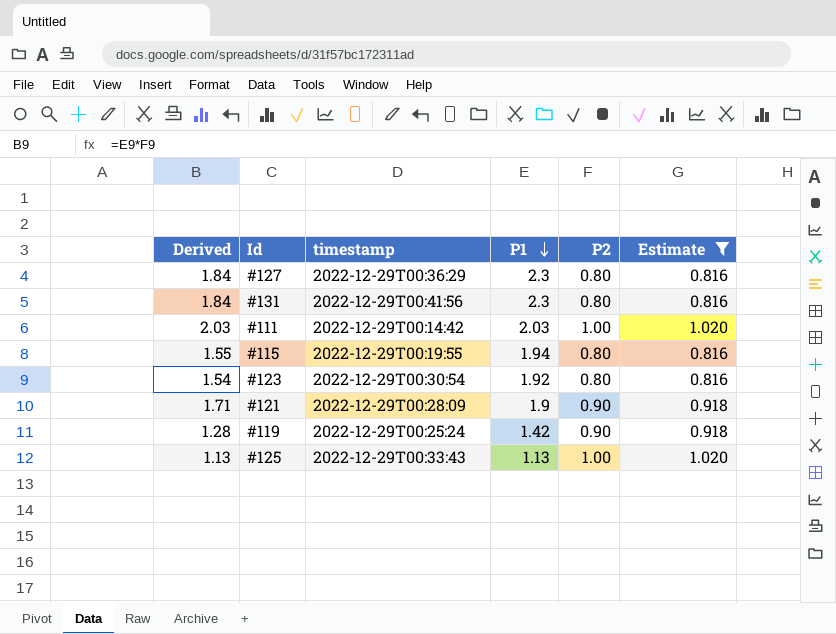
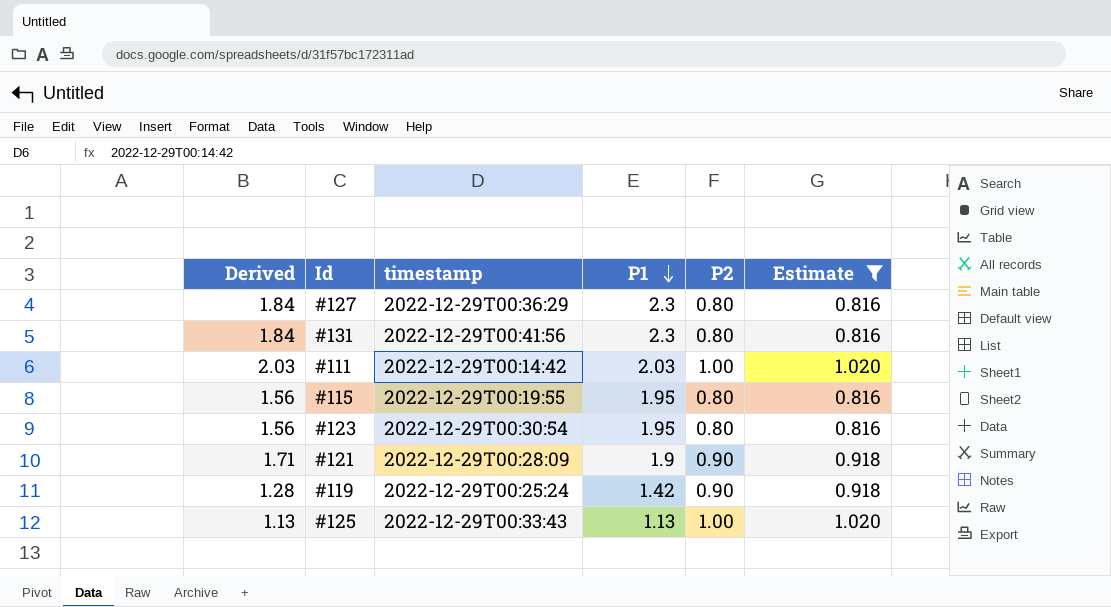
#115 | Derived: 1.55 -> 1.56
#115 | P1: 1.94 -> 1.95
#123 | Derived: 1.54 -> 1.56
#123 | P1: 1.92 -> 1.95

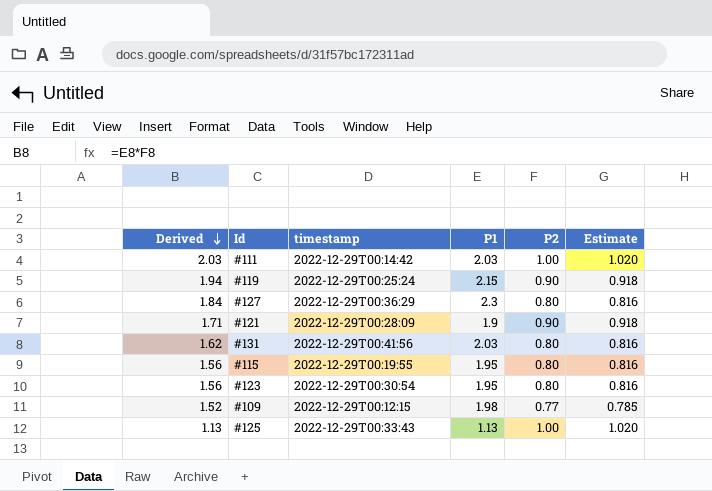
filter: Estimate != 0.785 -> none
row order: P1 descending -> Derived descending
#119 | Derived: 1.28 -> 1.94
#119 | P1: 1.42 -> 2.15
#131 | Derived: 1.84 -> 1.62
#131 | P1: 2.3 -> 2.03

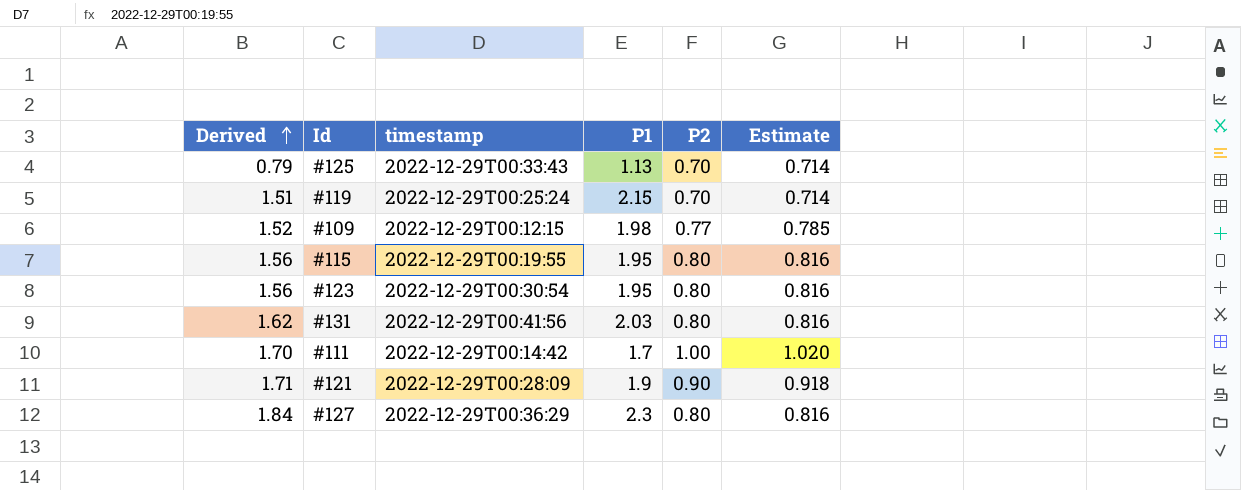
row order: Derived descending -> Derived ascending
#125 | Derived: 1.13 -> 0.79
#125 | P2: 1.00 -> 0.70
#125 | Estimate: 1.020 -> 0.714
#119 | Derived: 1.94 -> 1.51
#119 | P2: 0.90 -> 0.70
#119 | Estimate: 0.918 -> 0.714
#111 | Derived: 2.03 -> 1.70
#111 | P1: 2.03 -> 1.7

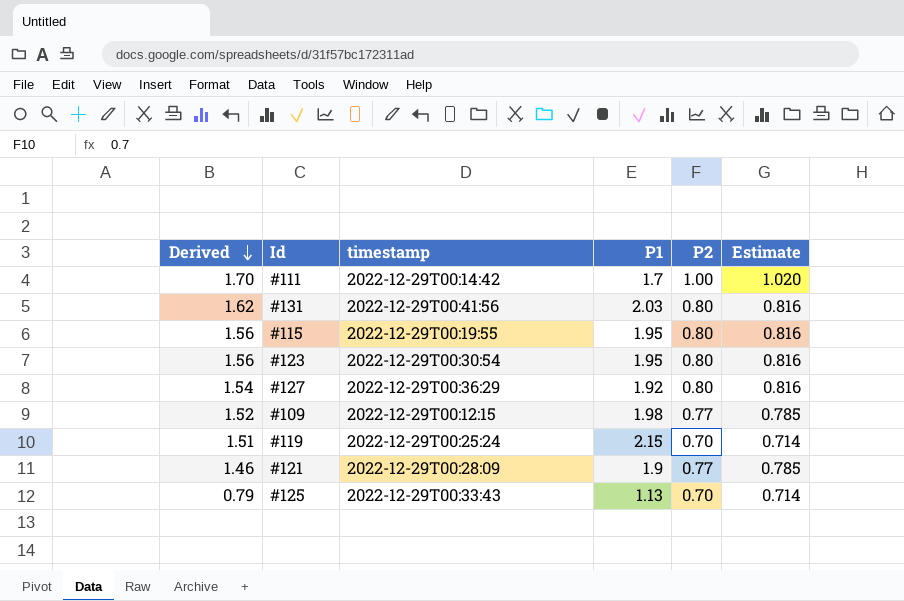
row order: Derived ascending -> Derived descending
#127 | Derived: 1.84 -> 1.54
#127 | P1: 2.3 -> 1.92
#121 | Derived: 1.71 -> 1.46
#121 | P2: 0.90 -> 0.77
#121 | Estimate: 0.918 -> 0.785

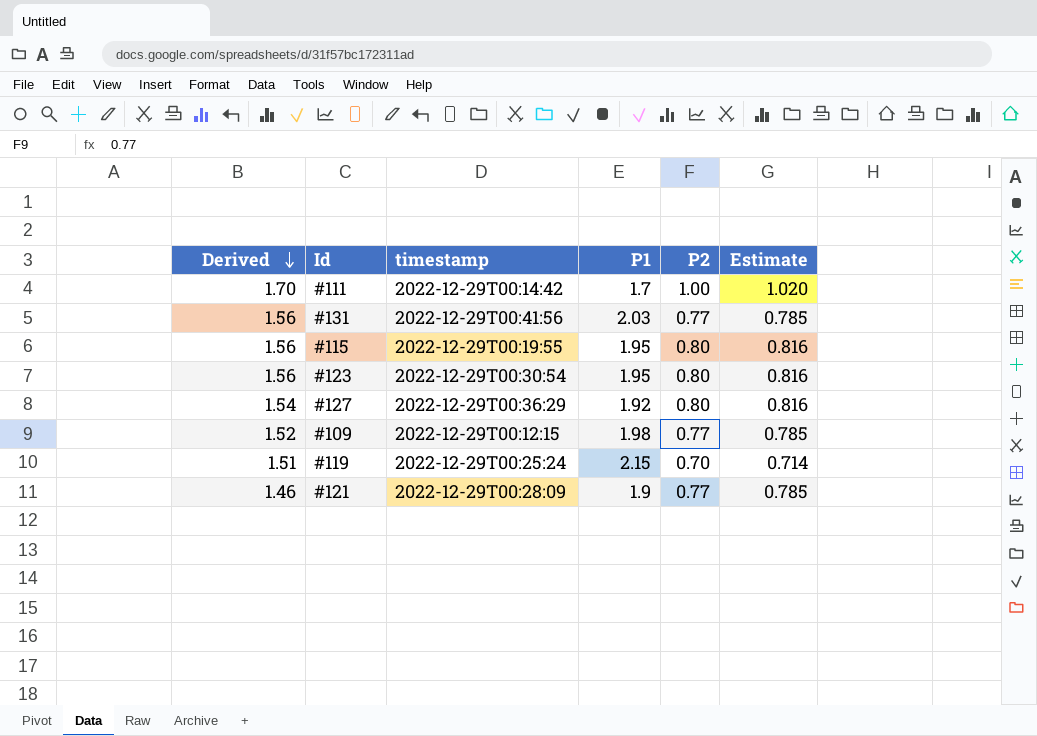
row #125: 0.79 | 2022-12-29T00:33:43 | 1.13 | 0.70 | 0.714 -> none
#131 | Derived: 1.62 -> 1.56
#131 | P2: 0.80 -> 0.77
#131 | Estimate: 0.816 -> 0.785

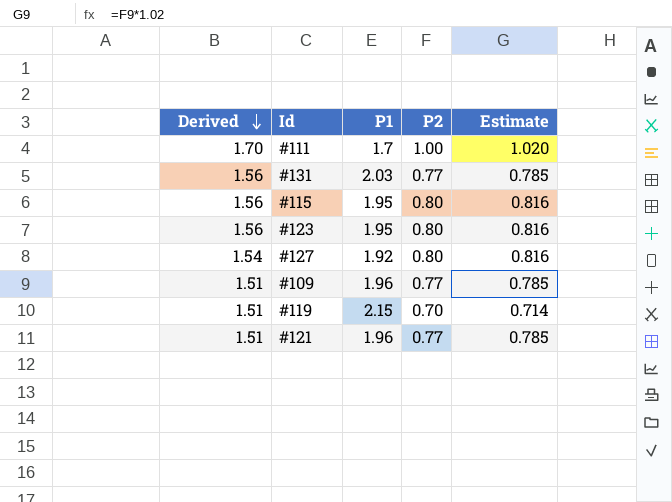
column timestamp | position: 3 -> none
#109 | Derived: 1.52 -> 1.51
#109 | P1: 1.98 -> 1.96
#121 | Derived: 1.46 -> 1.51
#121 | P1: 1.9 -> 1.96

